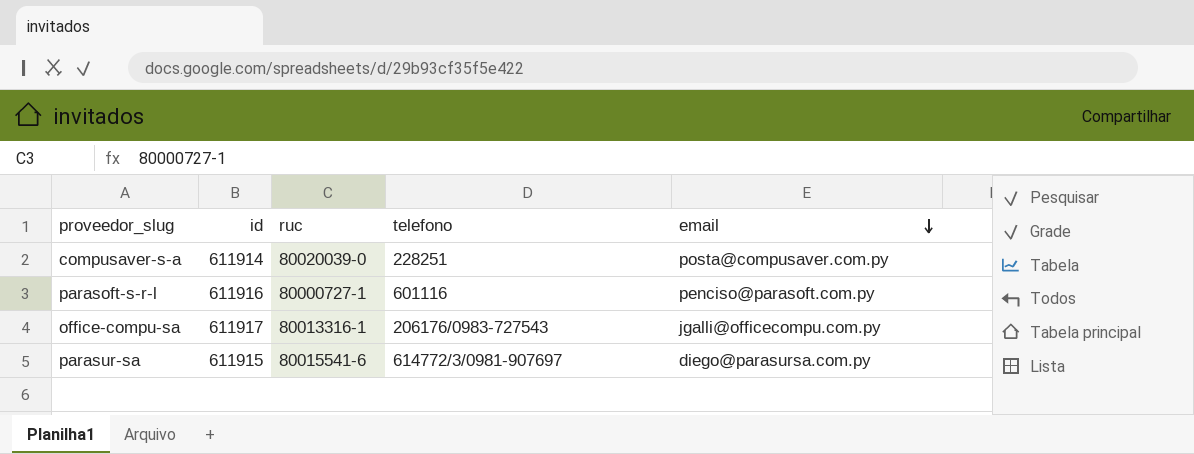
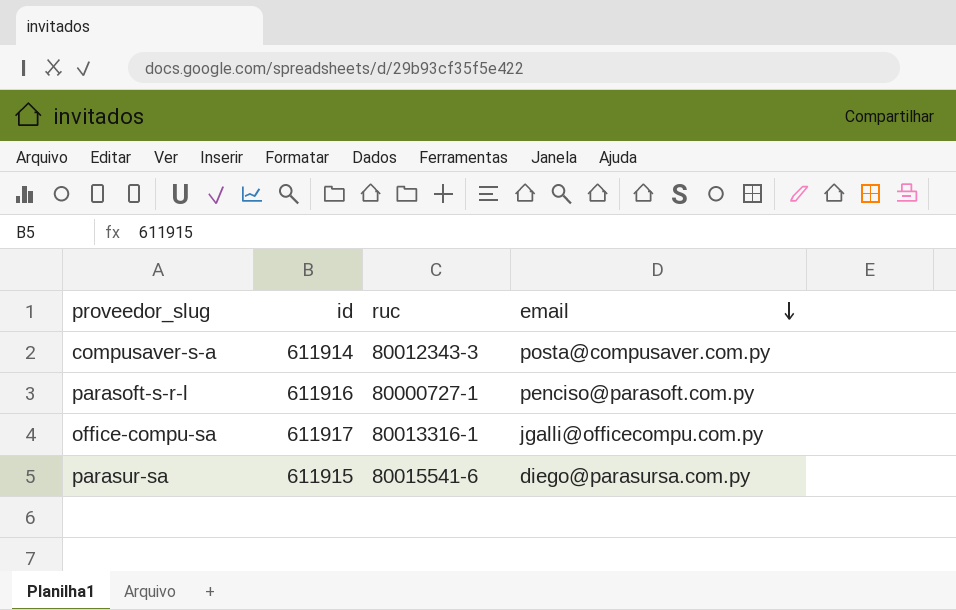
column telefono | position: 4 -> none
compusaver-s-a | ruc: 80020039-0 -> 80012343-3

